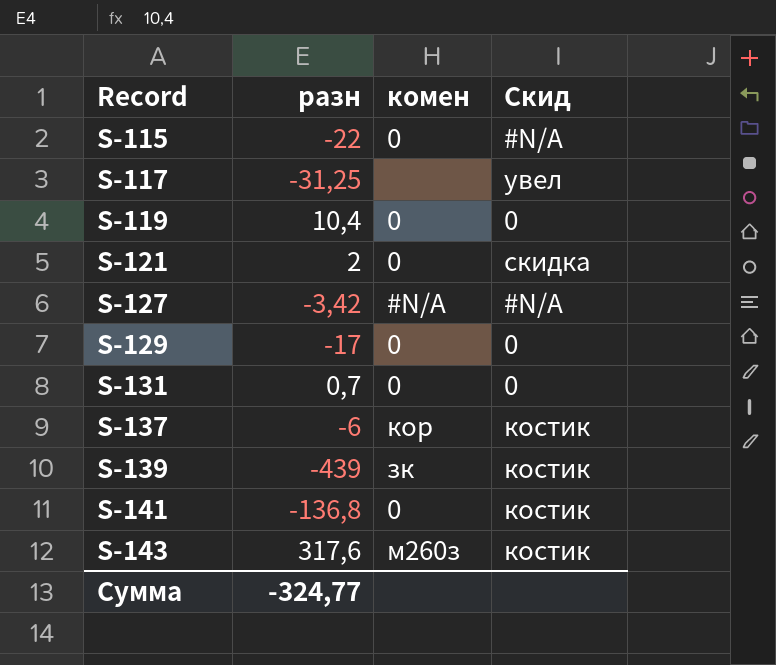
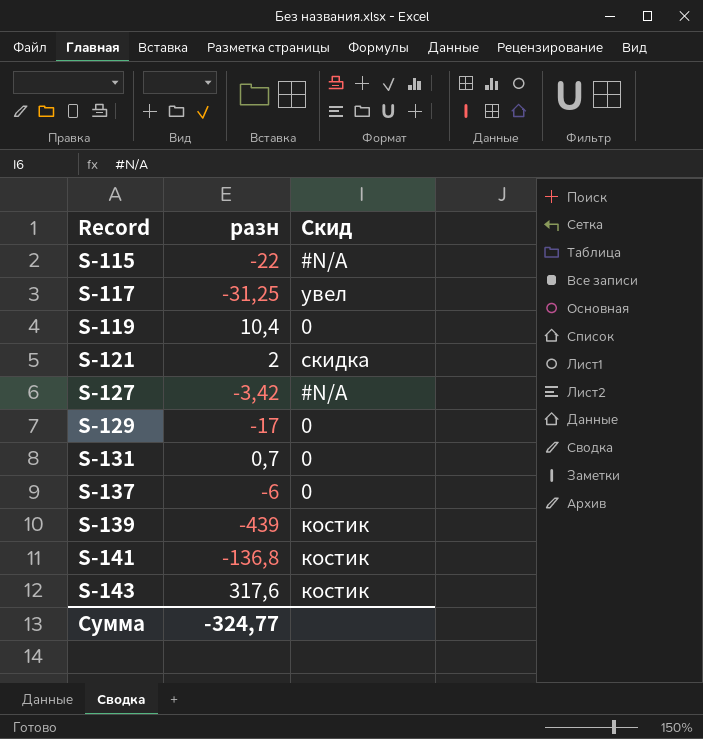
column комен | position: 3 -> none
S-137 | Скид: костик -> 0

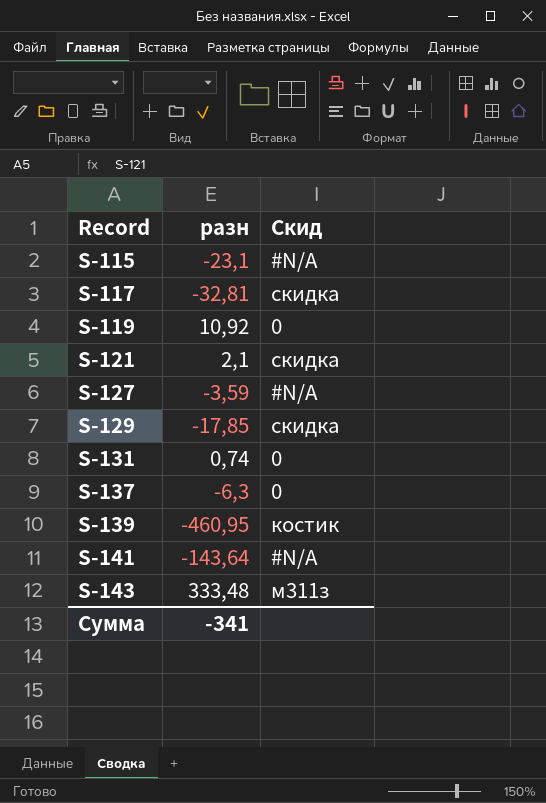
S-115 | разн: -22 -> -23,1
S-117 | разн: -31,25 -> -32,81
S-117 | Скид: увел -> скидка
S-119 | разн: 10,4 -> 10,92
S-121 | разн: 2 -> 2,1
S-127 | разн: -3,42 -> -3,59
S-129 | разн: -17 -> -17,85
S-129 | Скид: 0 -> скидка
S-131 | разн: 0,7 -> 0,74
S-137 | разн: -6 -> -6,3
S-139 | разн: -439 -> -460,95
S-141 | разн: -136,8 -> -143,64
S-141 | Скид: костик -> #N/A
S-143 | разн: 317,6 -> 333,48
S-143 | Скид: костик -> м311з
Сумма | разн: -324,77 -> -341

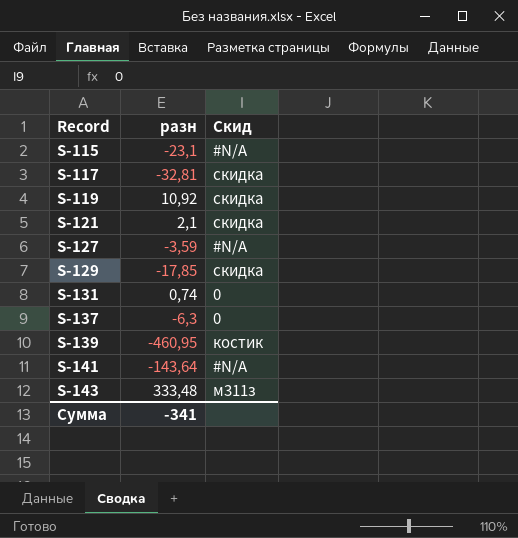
S-119 | Скид: 0 -> скидка

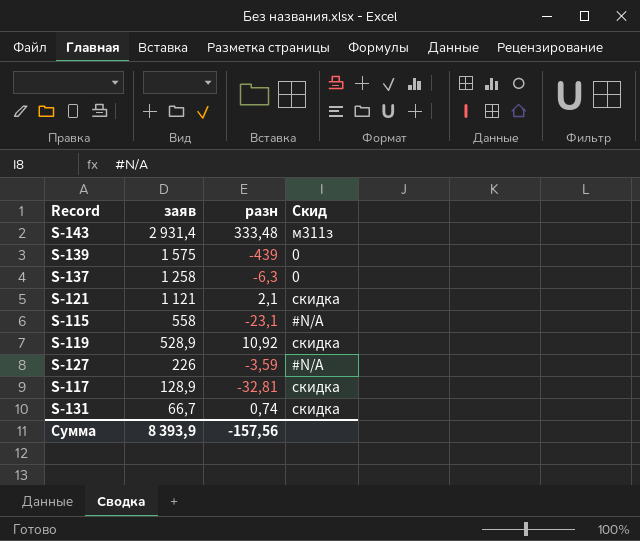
row order: Record ascending -> заяв descending
column заяв | position: none -> 2
row S-129: -17,85 | скидка -> none
row S-141: -143,64 | #N/A -> none
S-139 | разн: -460,95 -> -439
S-139 | Скид: костик -> 0
S-131 | Скид: 0 -> скидка
Сумма | разн: -341 -> -157,56

